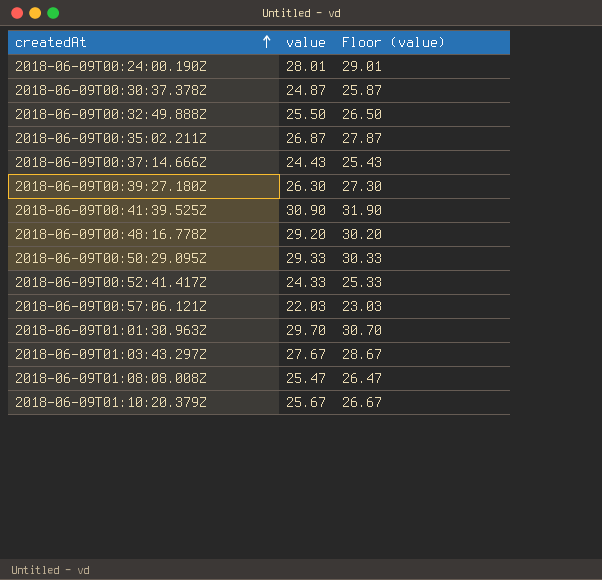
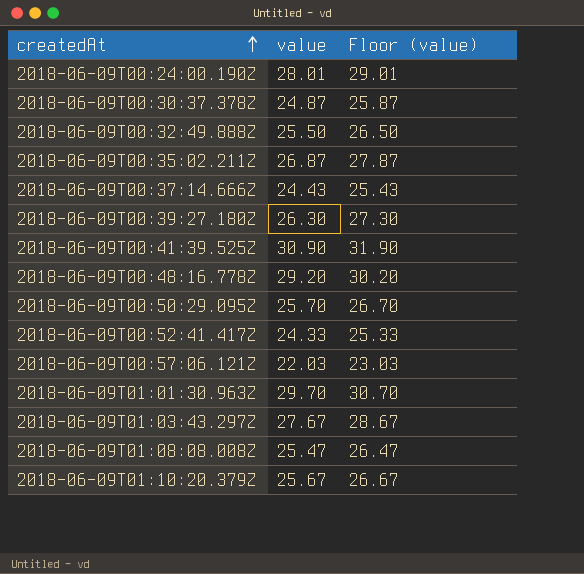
2018-06-09T00:50:29.095Z | value: 29.33 -> 25.70
2018-06-09T00:50:29.095Z | Floor (value): 30.33 -> 26.70

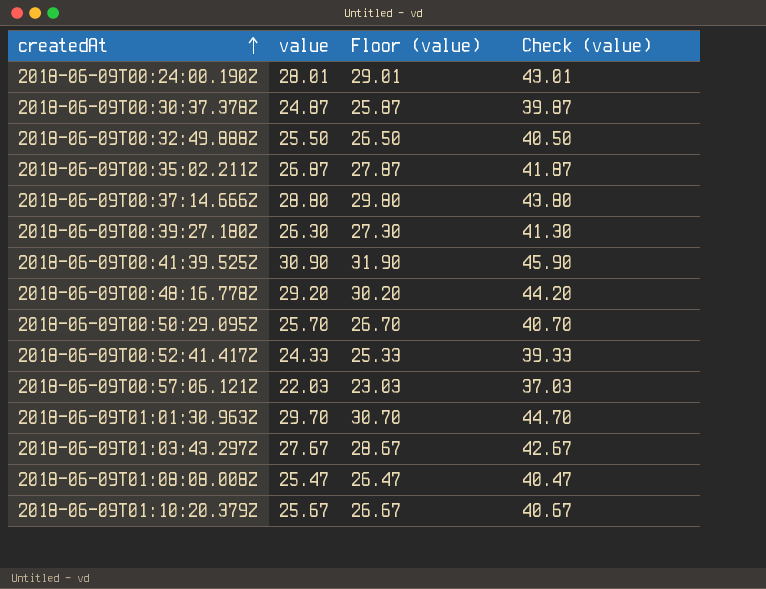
column Check (value) | formula: none -> [value] + 15
2018-06-09T00:37:14.666Z | value: 24.43 -> 28.80
2018-06-09T00:37:14.666Z | Floor (value): 25.43 -> 29.80

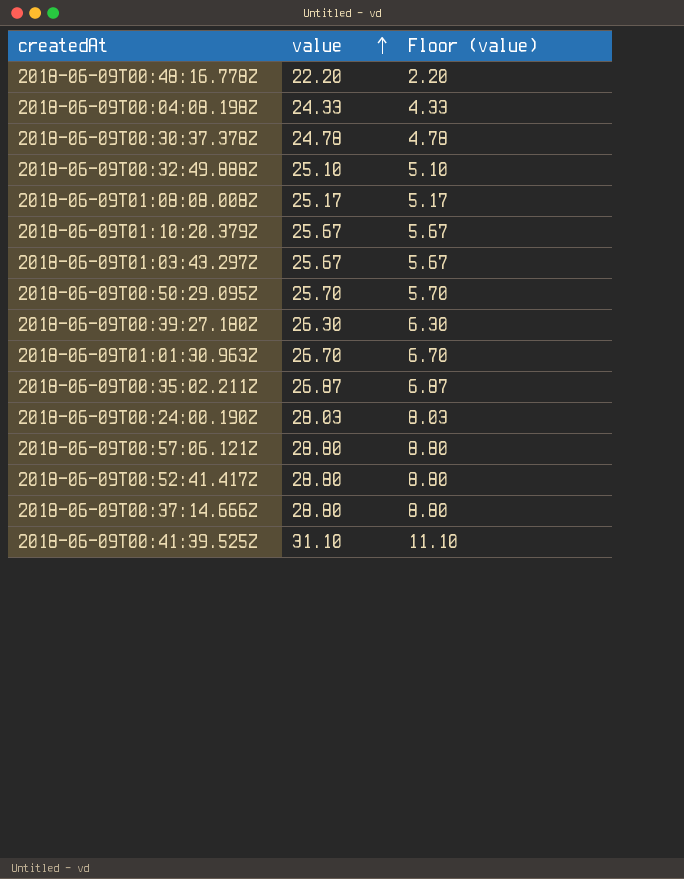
row order: createdAt ascending -> value ascending
column Check (value) | formula: [value] + 15 -> none
column Floor (value) | formula: [value] + 1 -> [value] - 20
2018-06-09T00:48:16.778Z | value: 29.20 -> 22.20
row 2018-06-09T00:04:08.198Z: none -> 24.33 | 4.33
2018-06-09T00:30:37.378Z | value: 24.87 -> 24.78
2018-06-09T00:32:49.888Z | value: 25.50 -> 25.10
2018-06-09T01:08:08.008Z | value: 25.47 -> 25.17
2018-06-09T01:03:43.297Z | value: 27.67 -> 25.67
2018-06-09T01:01:30.963Z | value: 29.70 -> 26.70
2018-06-09T00:24:00.190Z | value: 28.01 -> 28.03
2018-06-09T00:57:06.121Z | value: 22.03 -> 28.80
2018-06-09T00:52:41.417Z | value: 24.33 -> 28.80
2018-06-09T00:41:39.525Z | value: 30.90 -> 31.10

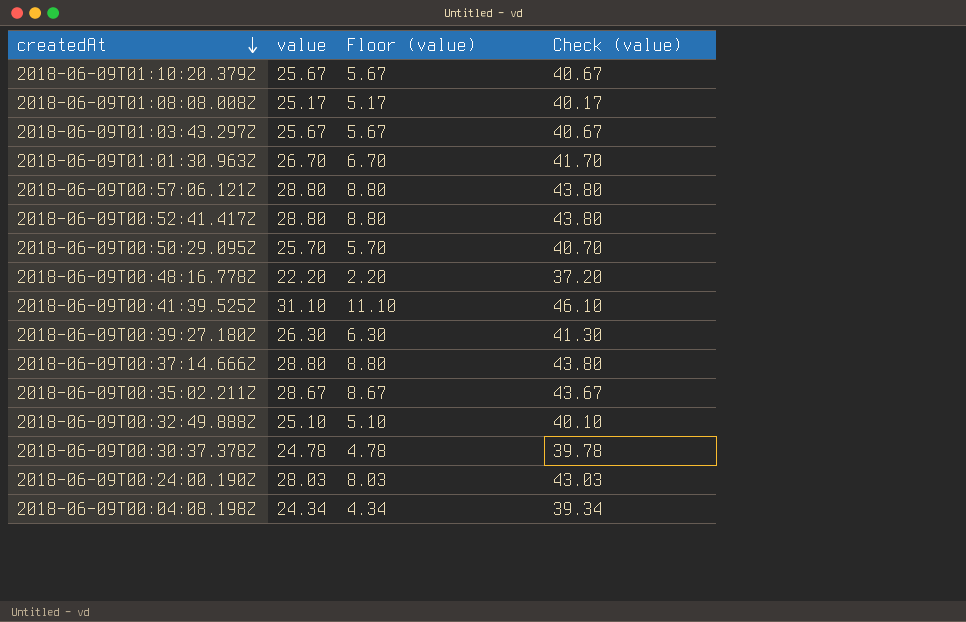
row order: value ascending -> createdAt descending
column Check (value) | formula: none -> [value] + 15
2018-06-09T00:35:02.211Z | value: 26.87 -> 28.67
2018-06-09T00:35:02.211Z | Floor (value): 6.87 -> 8.67
2018-06-09T00:04:08.198Z | value: 24.33 -> 24.34
2018-06-09T00:04:08.198Z | Floor (value): 4.33 -> 4.34

